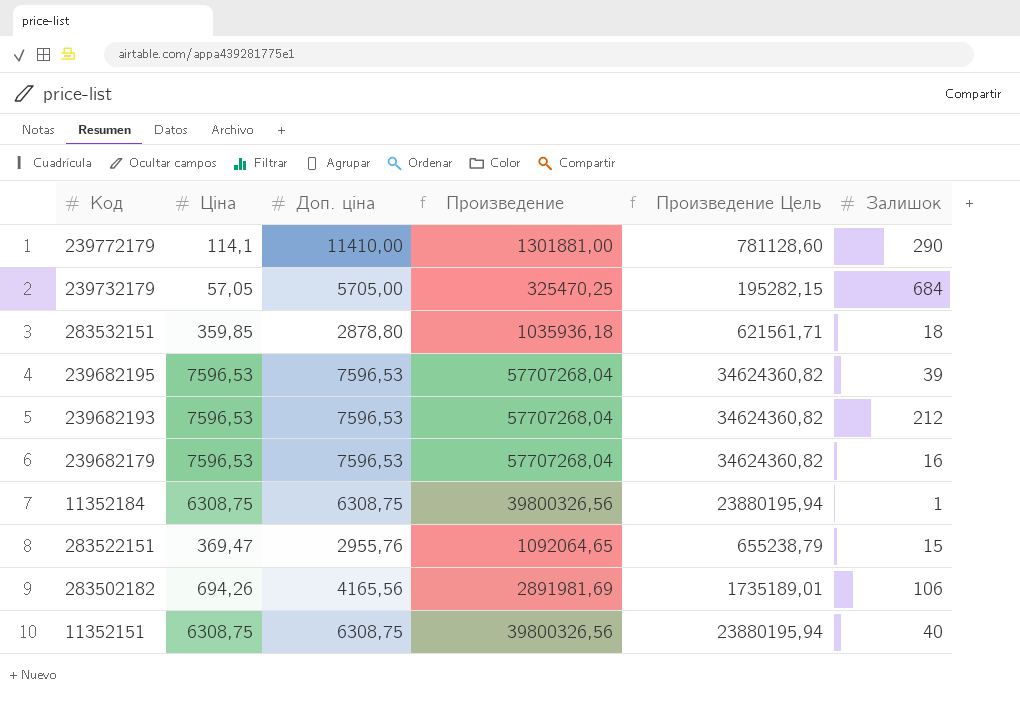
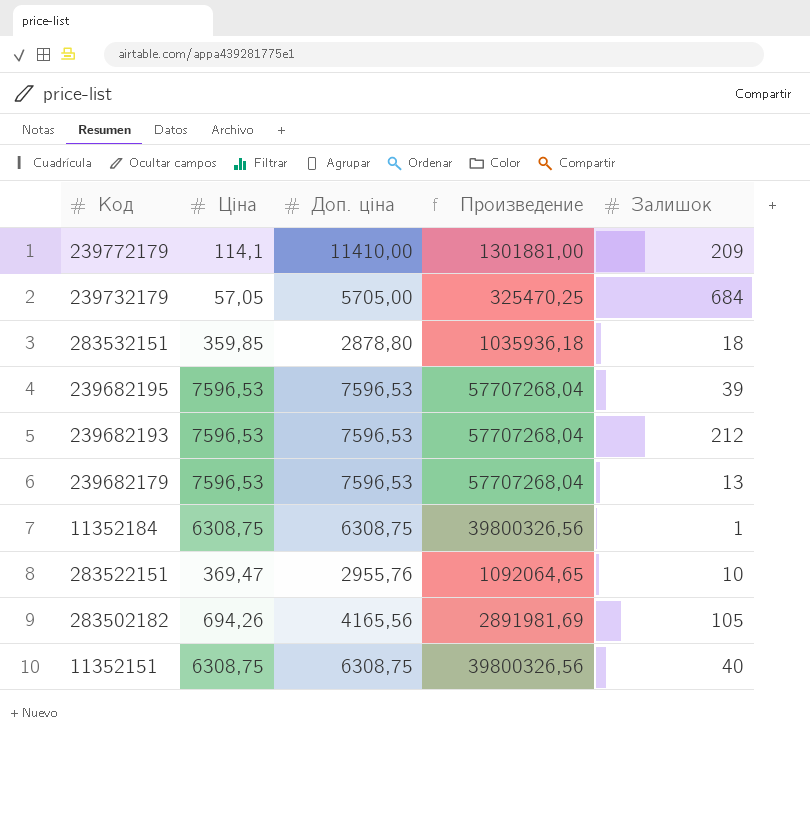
column Произведение Цель | formula: [Произведение] * 0,6 -> none
239772179 | Залишок: 290 -> 209
239682179 | Залишок: 16 -> 13
283522151 | Залишок: 15 -> 10
283502182 | Залишок: 106 -> 105

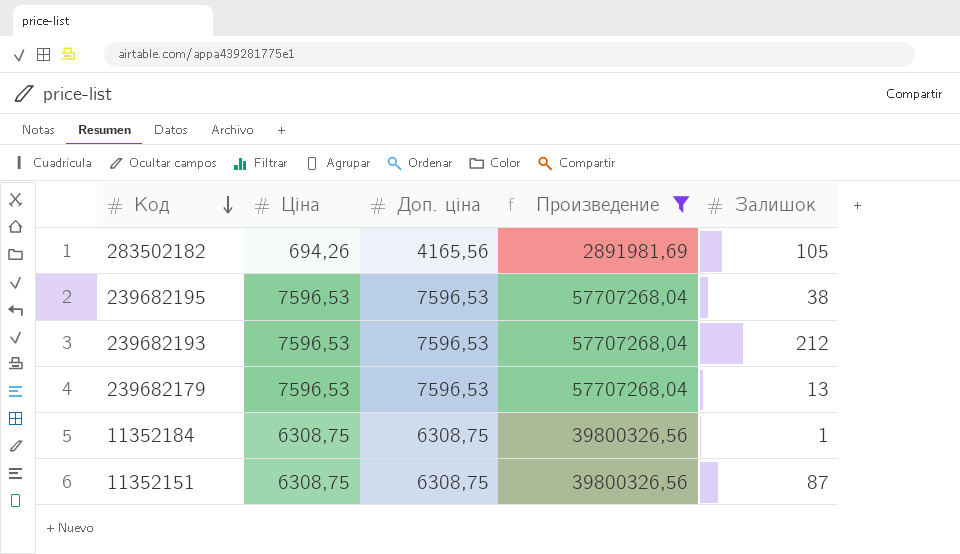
filter: none -> Произведение >= 2891981,69
row order: none -> Код descending
239682195 | Залишок: 39 -> 38
11352151 | Залишок: 40 -> 87

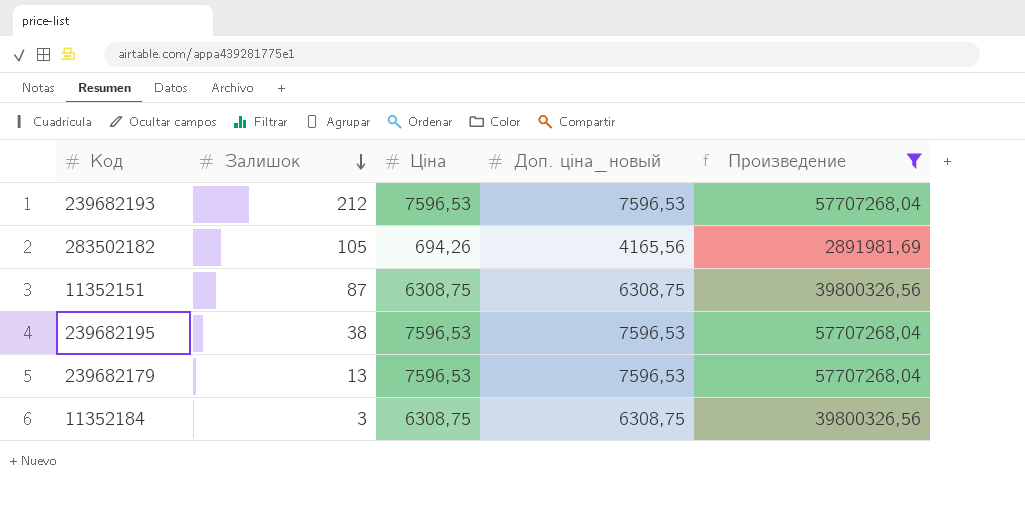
row order: Код descending -> Залишок descending
column Залишок | position: 5 -> 2
column name: Доп. ціна -> Доп. ціна_новый
11352184 | Залишок: 1 -> 3

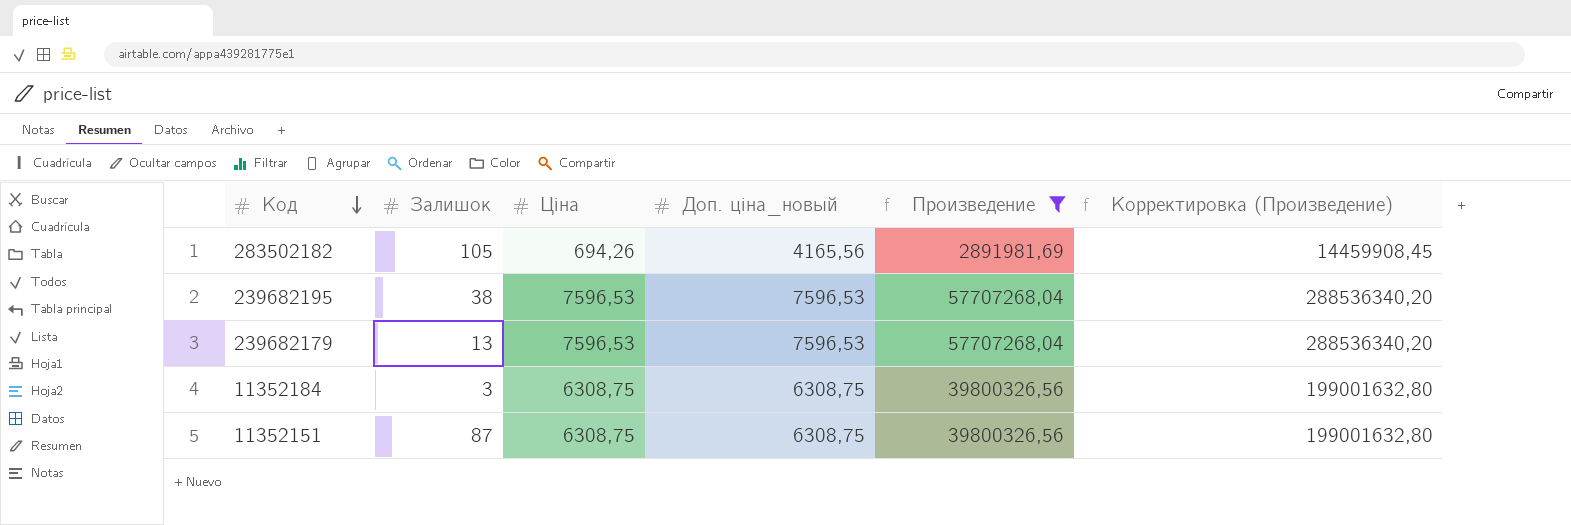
row order: Залишок descending -> Код descending
column Корректировка (Произведение) | formula: none -> [Произведение] * 5
row 239682193: 212 | 7596,53 | 7596,53 | 57707268,04 -> none

